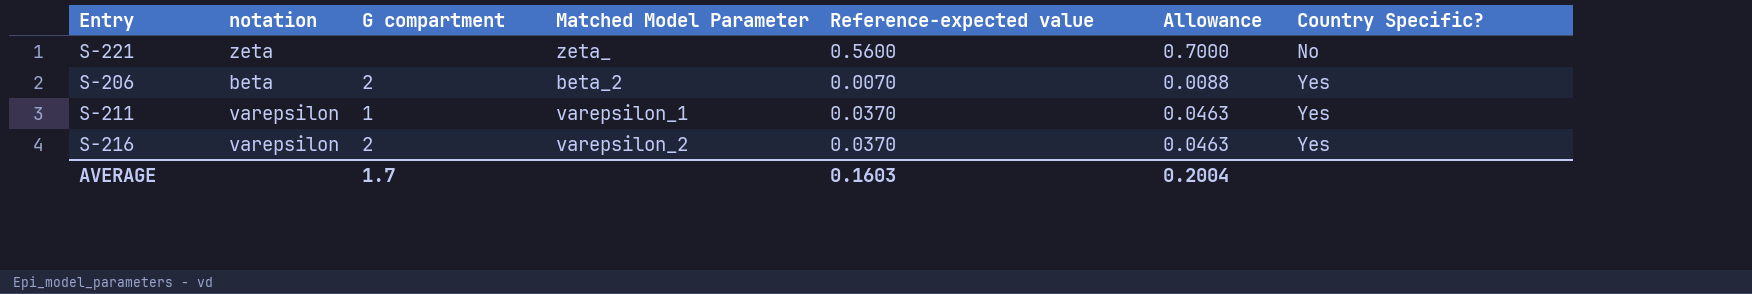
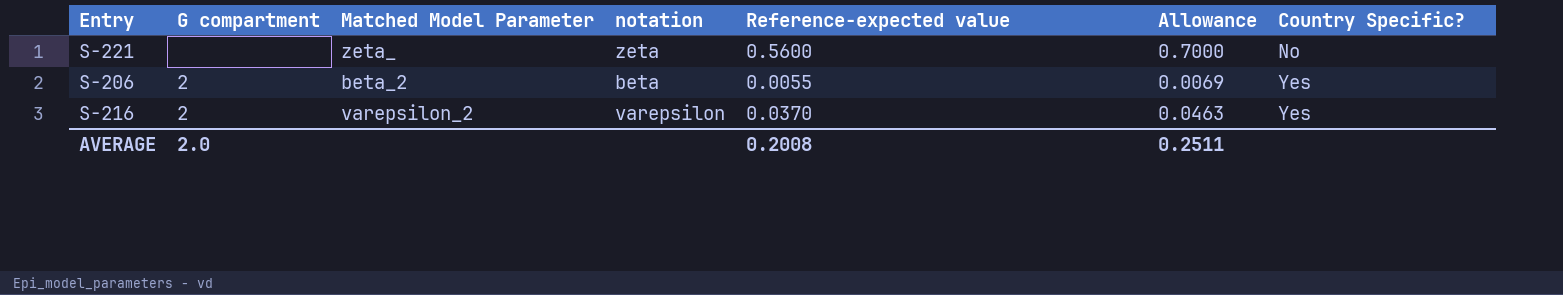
column notation | position: 2 -> 4
row S-211: varepsilon | 1 | varepsilon_1 | 0.0370 | 0.0463 | Yes -> none
S-206 | Reference-expected value: 0.0070 -> 0.0055
S-206 | Allowance: 0.0088 -> 0.0069
AVERAGE | G compartment: 1.7 -> 2.0
AVERAGE | Reference-expected value: 0.1603 -> 0.2008
AVERAGE | Allowance: 0.2004 -> 0.2511

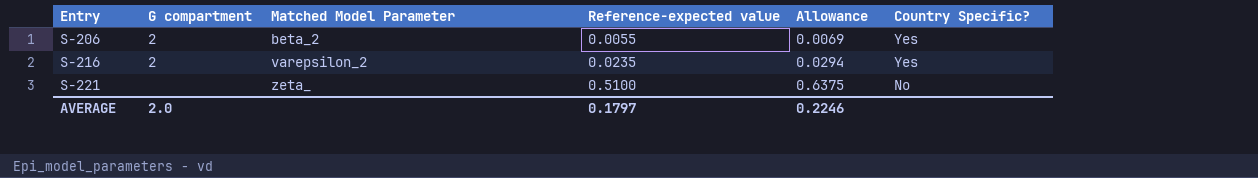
row order: Country Specific? ascending -> Entry ascending
column notation | position: 4 -> none
S-216 | Reference-expected value: 0.0370 -> 0.0235
S-216 | Allowance: 0.0463 -> 0.0294
S-221 | Reference-expected value: 0.5600 -> 0.5100
S-221 | Allowance: 0.7000 -> 0.6375
AVERAGE | Reference-expected value: 0.2008 -> 0.1797
AVERAGE | Allowance: 0.2511 -> 0.2246

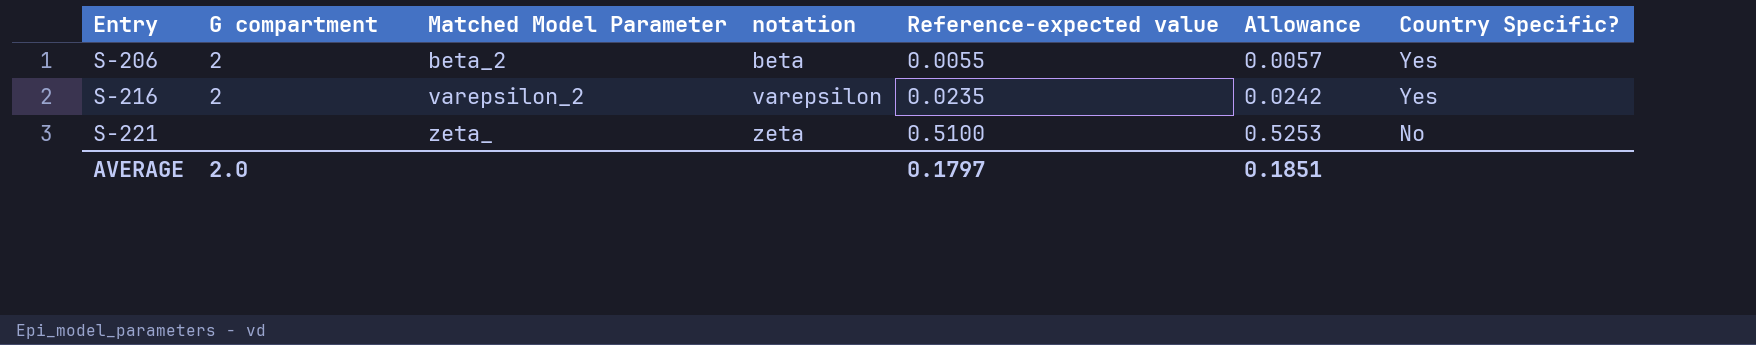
column notation | position: none -> 4
column Allowance | formula: [Reference-expected value] * 1.25 -> [Reference-expected value] * 1.03
AVERAGE | Allowance: 0.2246 -> 0.1851

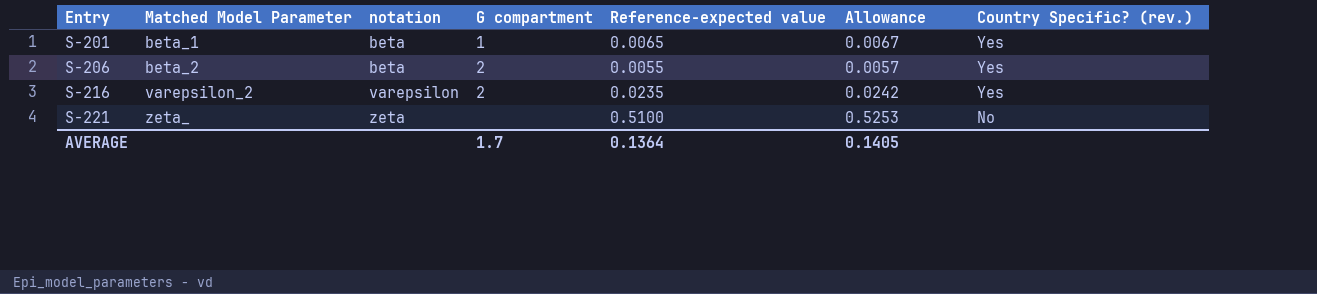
column G compartment | position: 2 -> 4
column name: Country Specific? -> Country Specific? (rev.)
row S-201: none -> beta_1 | beta | 1 | 0.0065 | 0.0067 | Yes
AVERAGE | G compartment: 2.0 -> 1.7
AVERAGE | Reference-expected value: 0.1797 -> 0.1364
AVERAGE | Allowance: 0.1851 -> 0.1405

